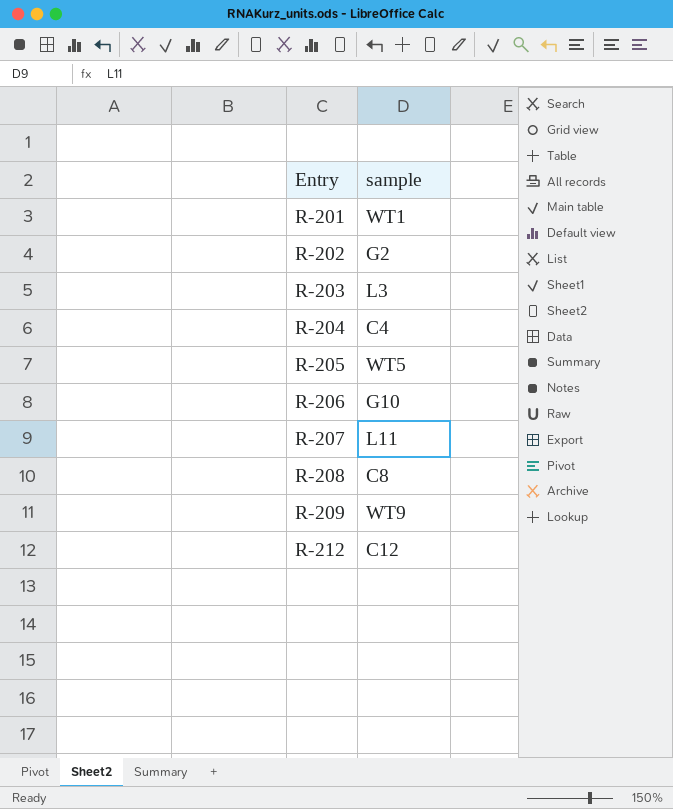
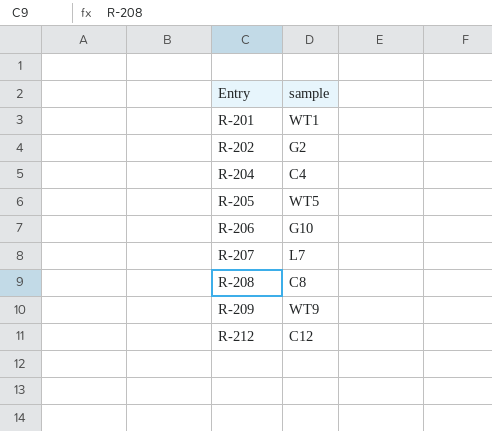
row R-203: L3 -> none
R-207 | sample: L11 -> L7

